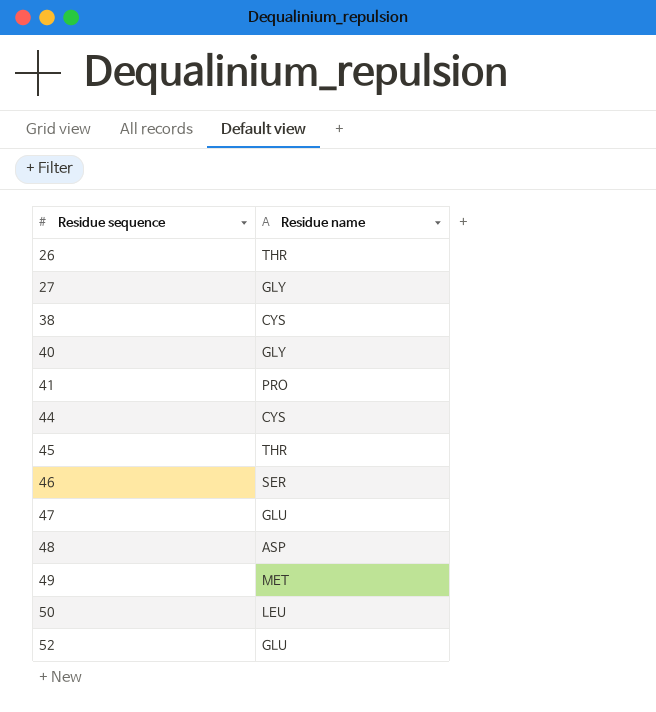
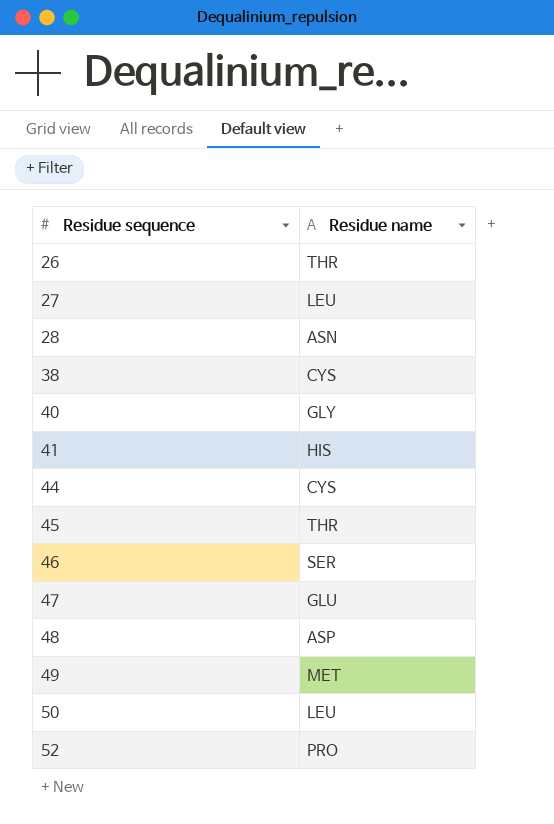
27 | Residue name: GLY -> LEU
row 28: none -> ASN
41 | Residue name: PRO -> HIS
52 | Residue name: GLU -> PRO

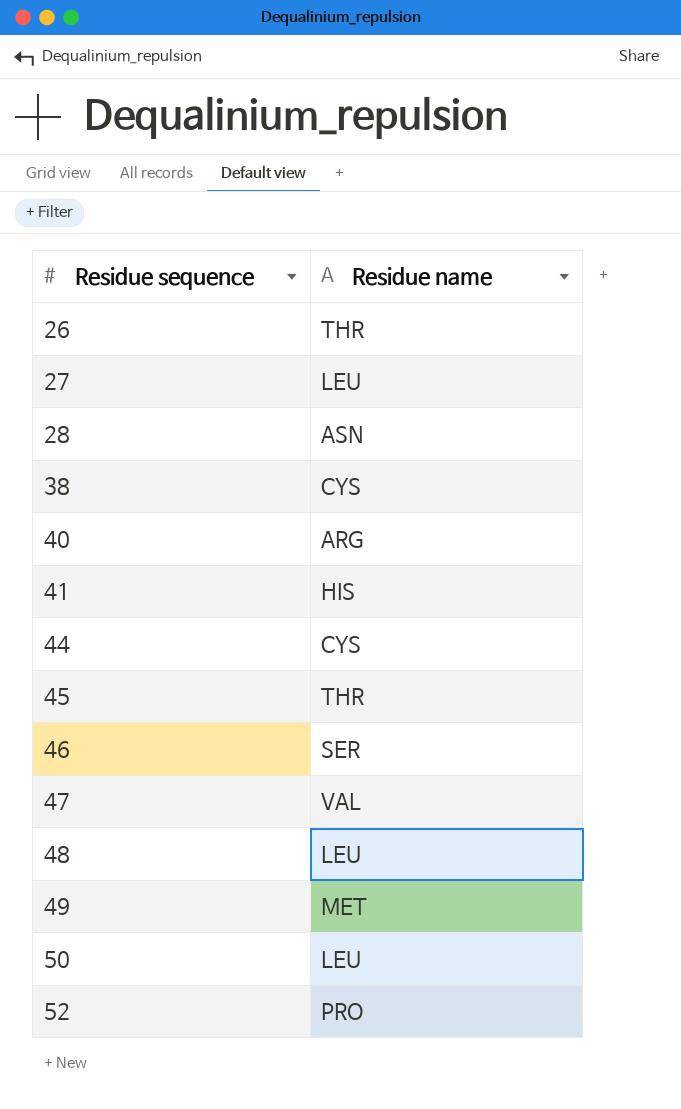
40 | Residue name: GLY -> ARG
47 | Residue name: GLU -> VAL
48 | Residue name: ASP -> LEU

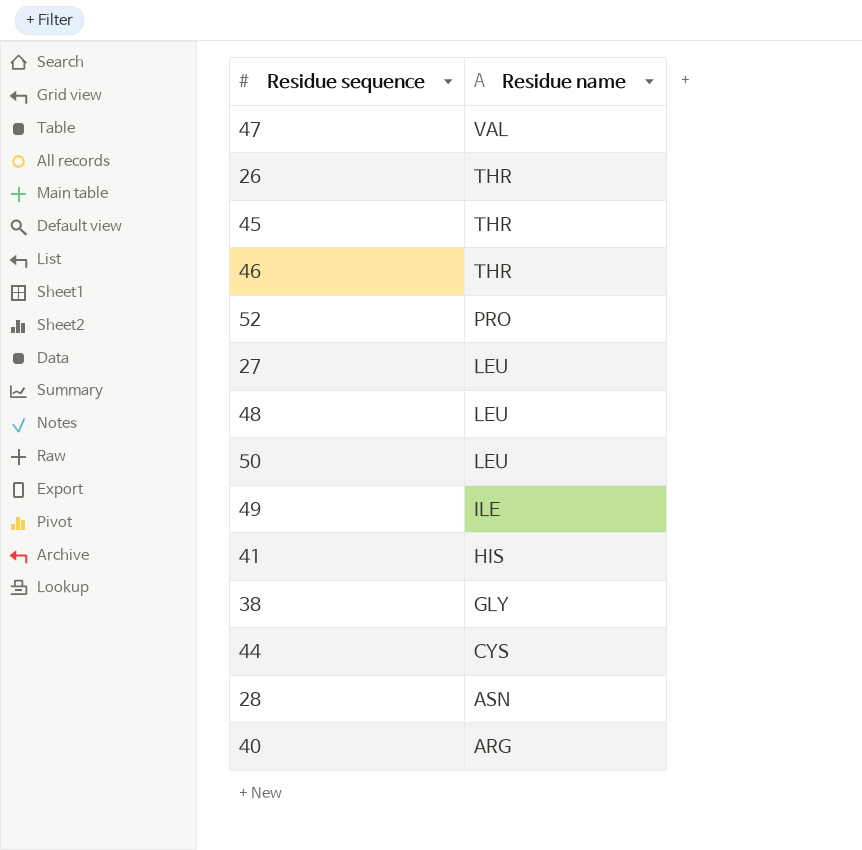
row order: Residue sequence ascending -> Residue name descending
46 | Residue name: SER -> THR
49 | Residue name: MET -> ILE
38 | Residue name: CYS -> GLY

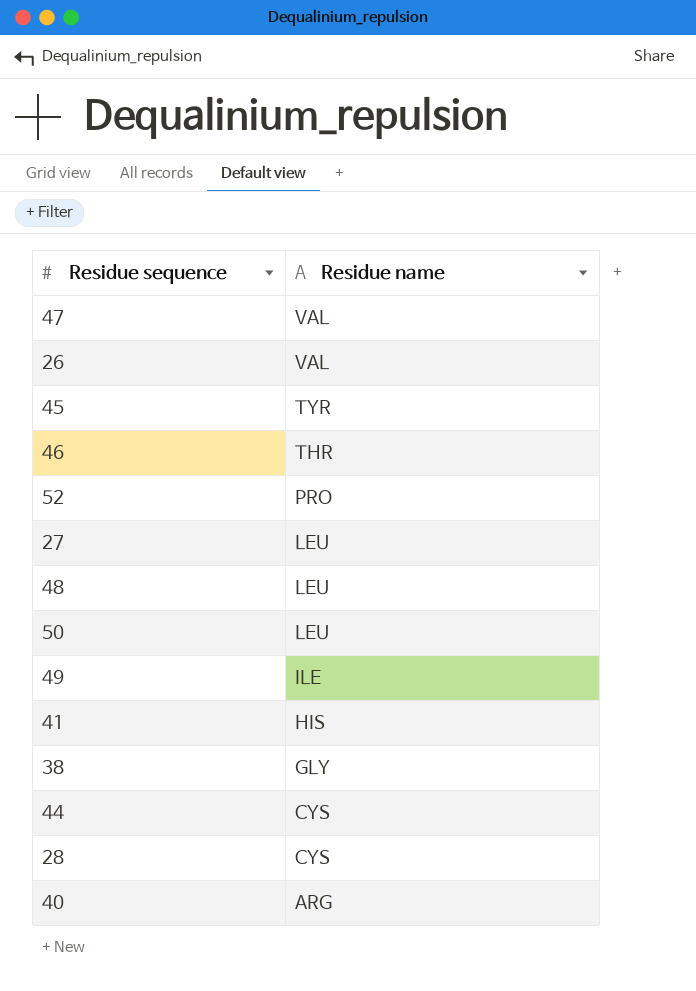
26 | Residue name: THR -> VAL
45 | Residue name: THR -> TYR
28 | Residue name: ASN -> CYS

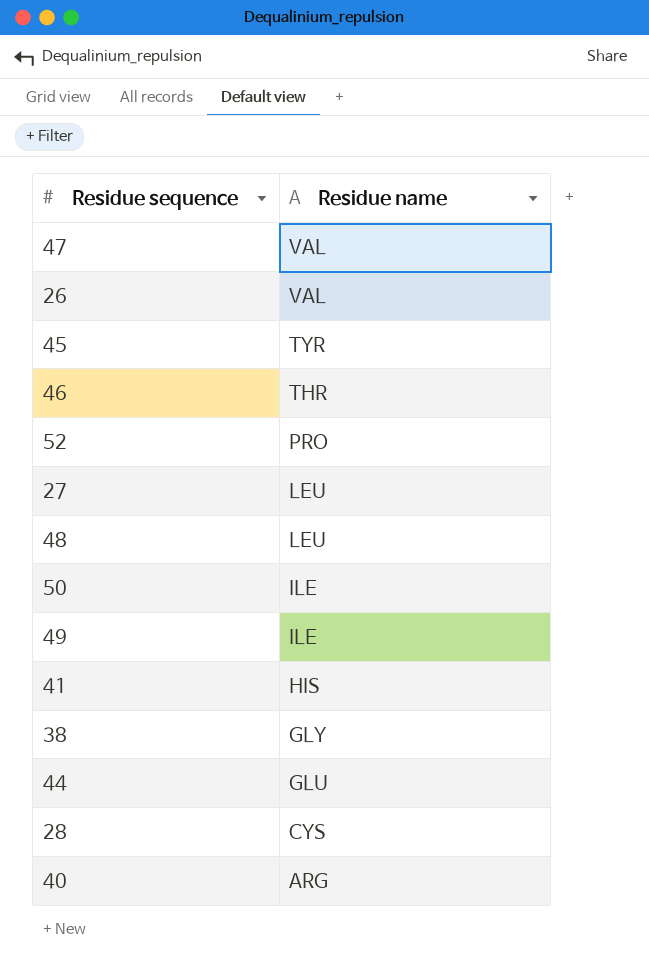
50 | Residue name: LEU -> ILE
44 | Residue name: CYS -> GLU

